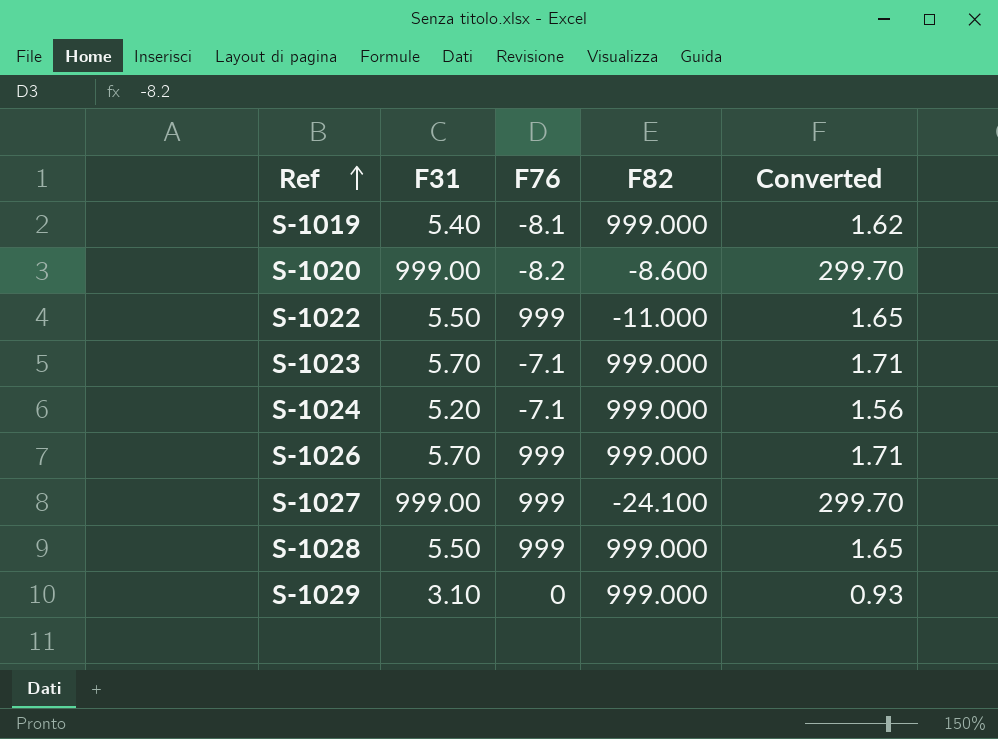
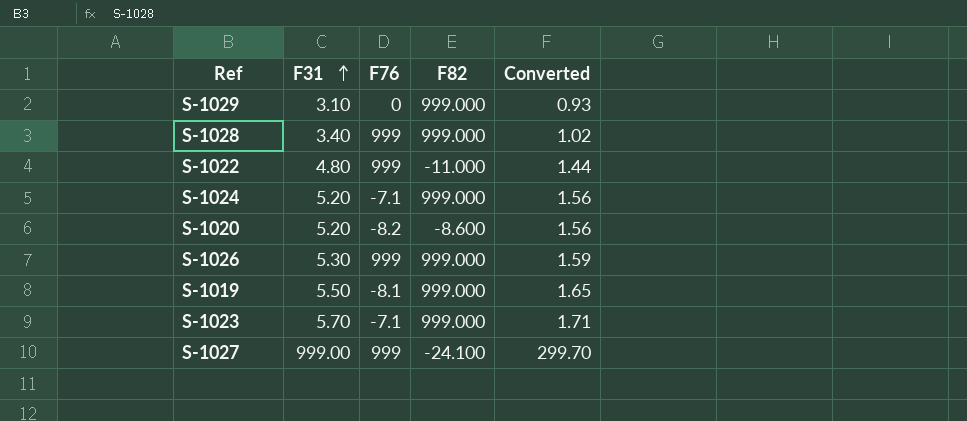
row order: Ref ascending -> F31 ascending
S-1028 | F31: 5.50 -> 3.40
S-1028 | Converted: 1.65 -> 1.02
S-1022 | F31: 5.50 -> 4.80
S-1022 | Converted: 1.65 -> 1.44
S-1020 | F31: 999.00 -> 5.20
S-1020 | Converted: 299.70 -> 1.56
S-1026 | F31: 5.70 -> 5.30
S-1026 | Converted: 1.71 -> 1.59
S-1019 | F31: 5.40 -> 5.50
S-1019 | Converted: 1.62 -> 1.65

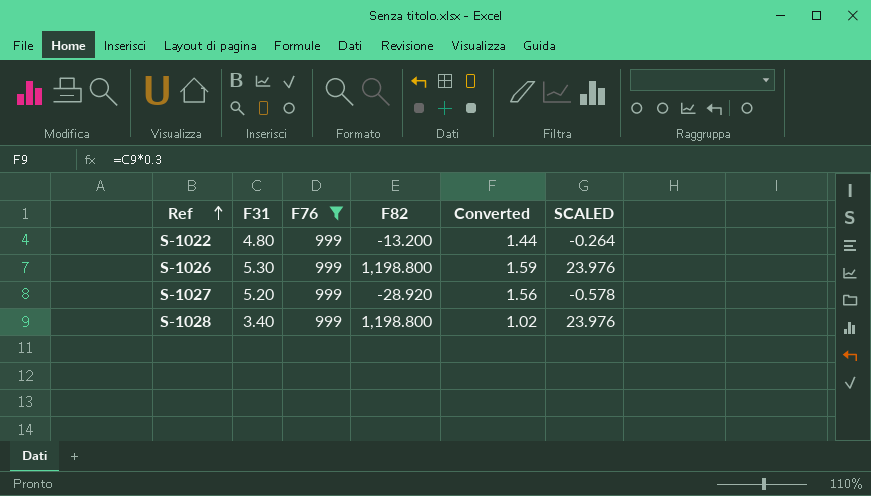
filter: none -> F76 = 999
row order: F31 ascending -> Ref ascending
column SCALED | formula: none -> [F82] * 0.02
S-1022 | F82: -11.000 -> -13.200
S-1026 | F82: 999.000 -> 1,198.800
S-1027 | F31: 999.00 -> 5.20
S-1027 | F82: -24.100 -> -28.920
S-1027 | Converted: 299.70 -> 1.56
S-1028 | F82: 999.000 -> 1,198.800

